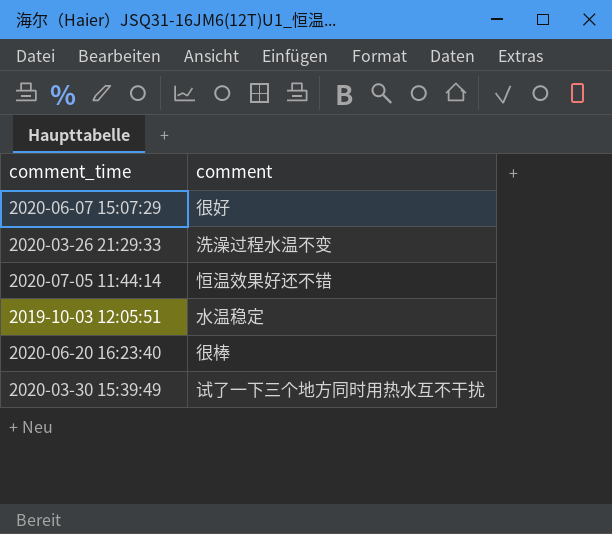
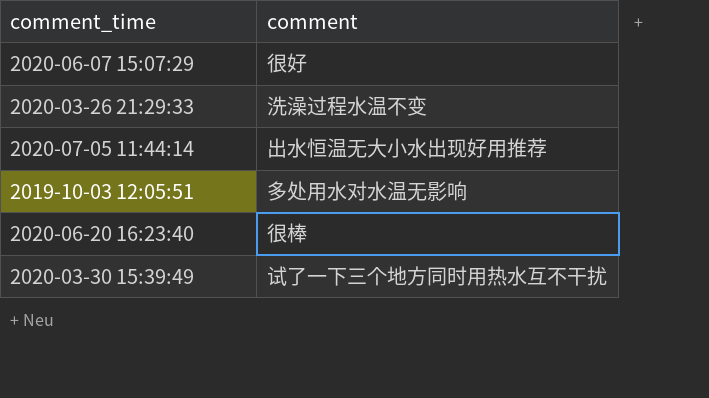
2020-07-05 11:44:14 | comment: 恒温效果好还不错 -> 出水恒温无大小水出现好用推荐
2019-10-03 12:05:51 | comment: 水温稳定 -> 多处用水对水温无影响

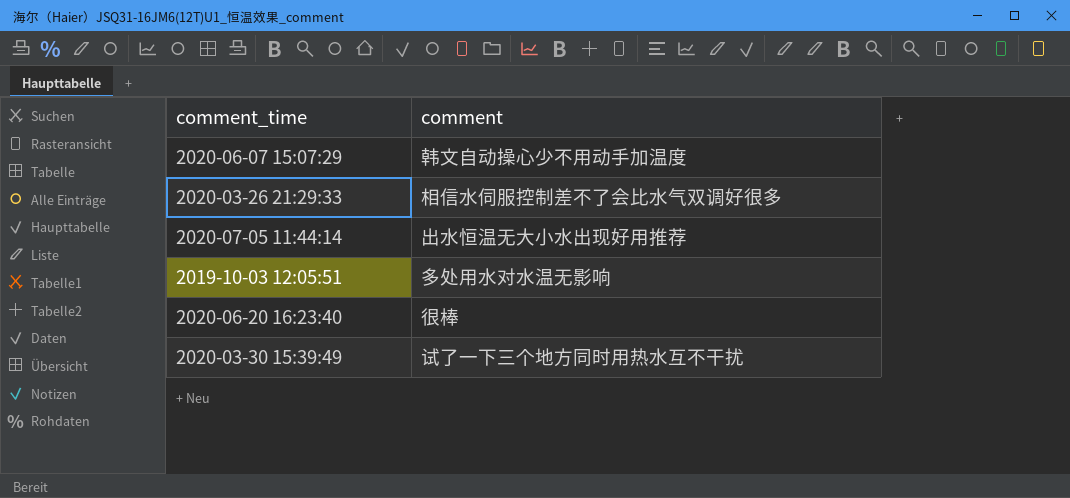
2020-06-07 15:07:29 | comment: 很好 -> 韩文自动操心少不用动手加温度
2020-03-26 21:29:33 | comment: 洗澡过程水温不变 -> 相信水伺服控制差不了会比水气双调好很多

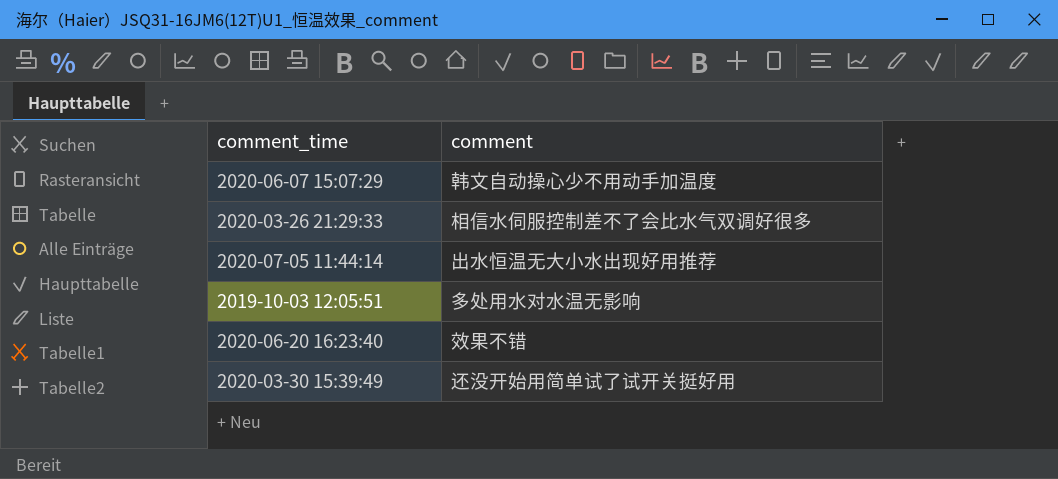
2020-06-20 16:23:40 | comment: 很棒 -> 效果不错
2020-03-30 15:39:49 | comment: 试了一下三个地方同时用热水互不干扰 -> 还没开始用简单试了试开关挺好用

